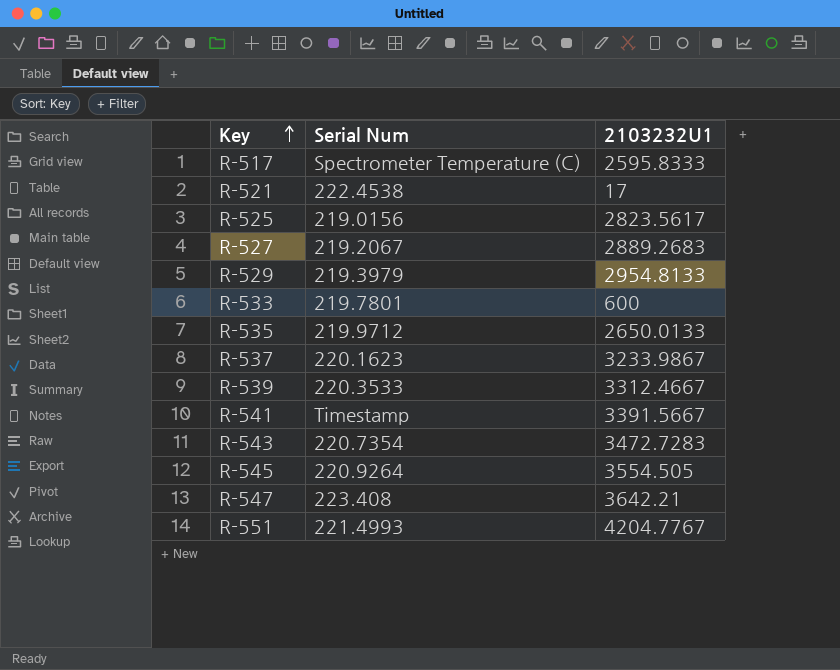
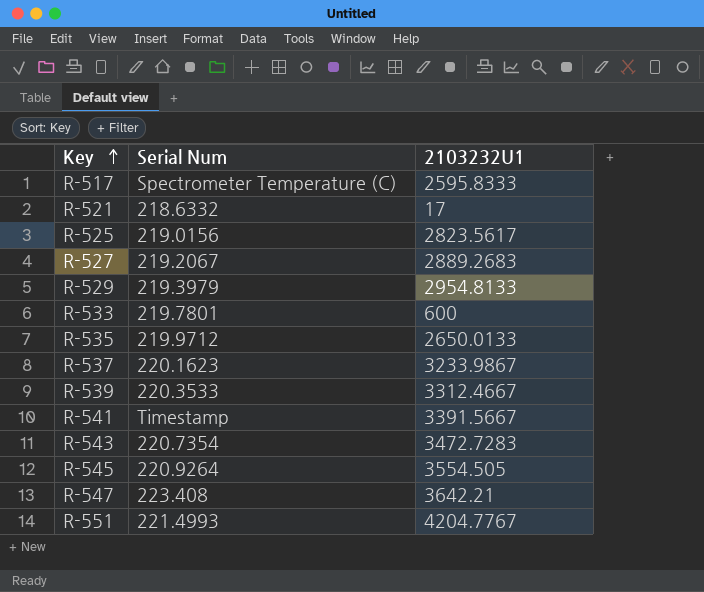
R-521 | Serial Num: 222.4538 -> 218.6332

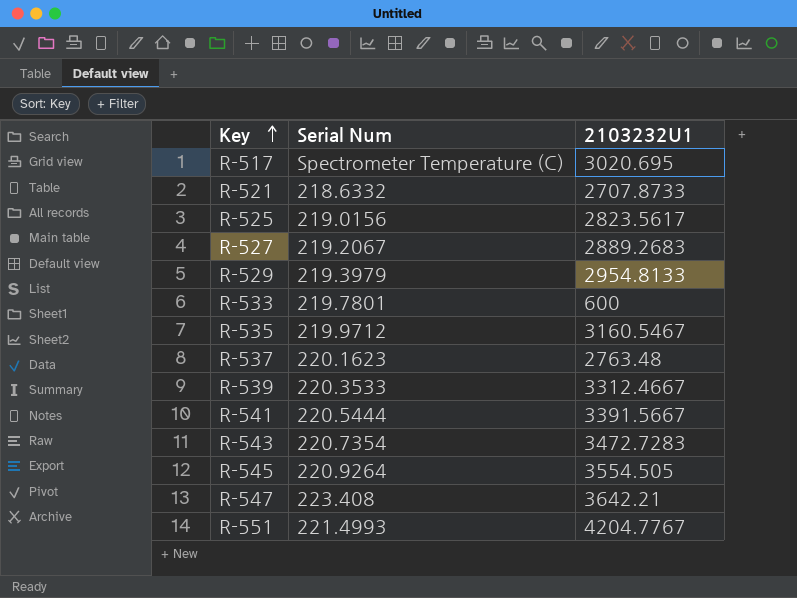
R-517 | 2103232U1: 2595.8333 -> 3020.695
R-521 | 2103232U1: 17 -> 2707.8733
R-535 | 2103232U1: 2650.0133 -> 3160.5467
R-537 | 2103232U1: 3233.9867 -> 2763.48
R-541 | Serial Num: Timestamp -> 220.5444

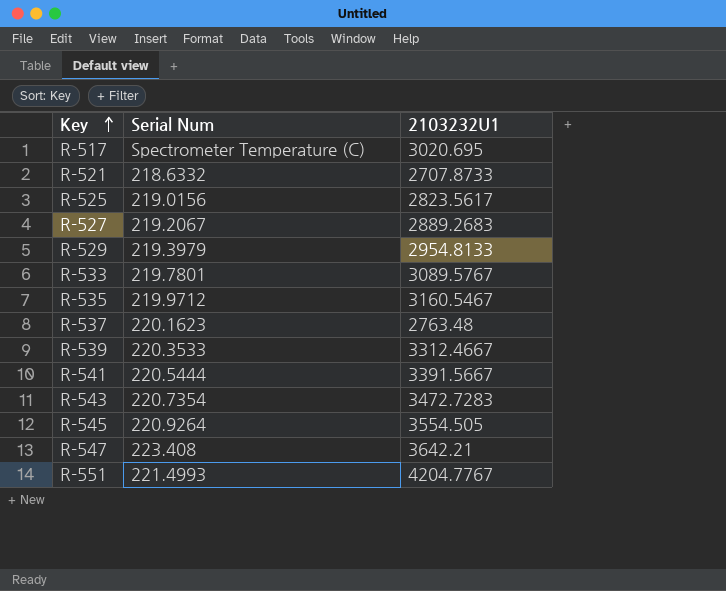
R-533 | 2103232U1: 600 -> 3089.5767

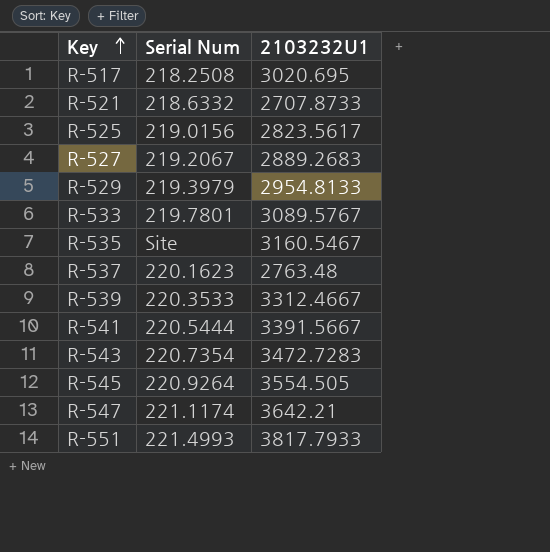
R-517 | Serial Num: Spectrometer Temperature (C) -> 218.2508
R-535 | Serial Num: 219.9712 -> Site
R-547 | Serial Num: 223.408 -> 221.1174
R-551 | 2103232U1: 4204.7767 -> 3817.7933

